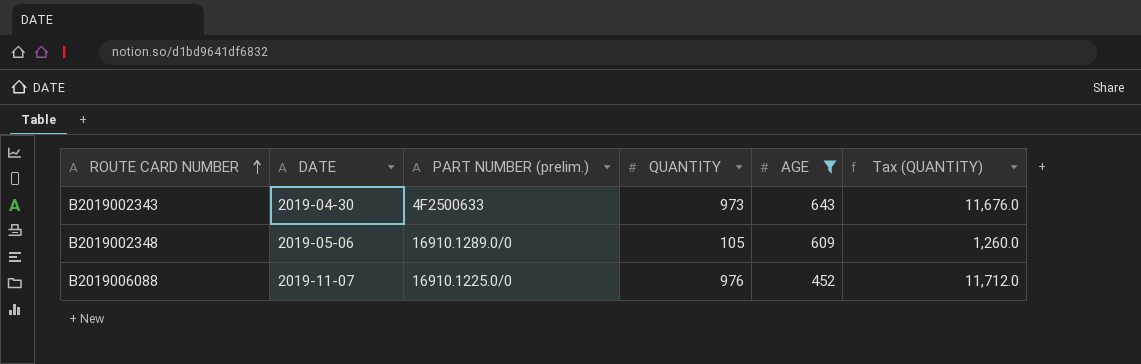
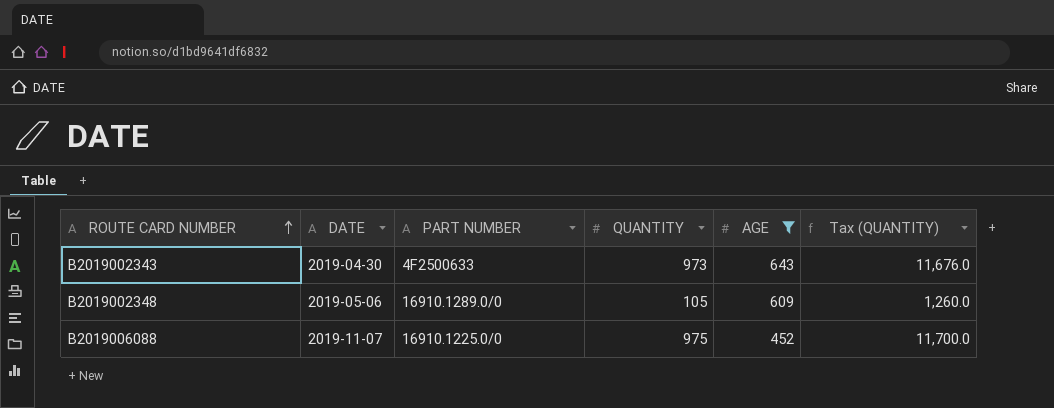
column name: PART NUMBER (prelim.) -> PART NUMBER
B2019006088 | QUANTITY: 976 -> 975
B2019006088 | Tax (QUANTITY): 11,712.0 -> 11,700.0

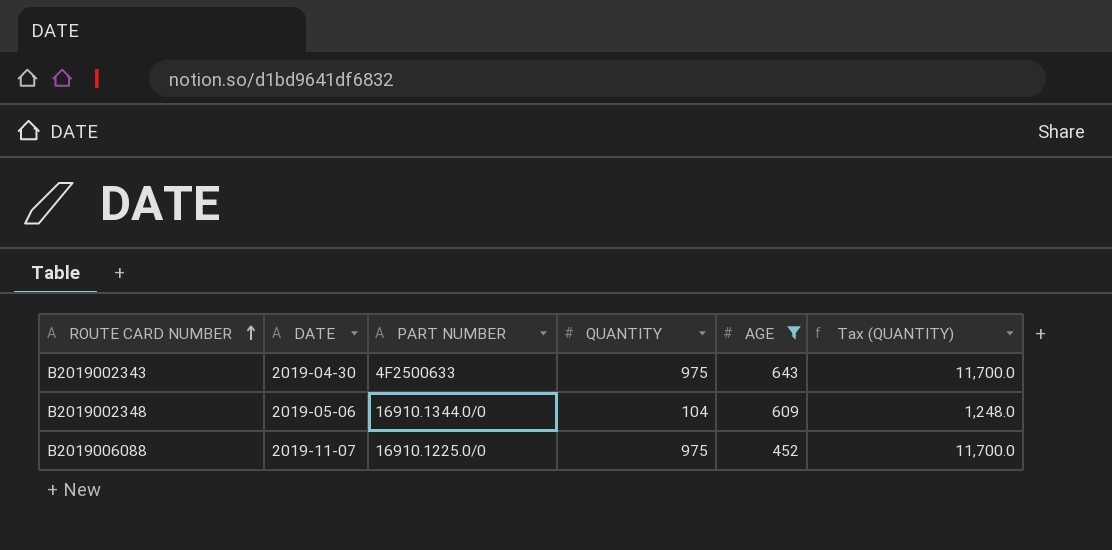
B2019002343 | QUANTITY: 973 -> 975
B2019002343 | Tax (QUANTITY): 11,676.0 -> 11,700.0
B2019002348 | PART NUMBER: 16910.1289.0/0 -> 16910.1344.0/0
B2019002348 | QUANTITY: 105 -> 104
B2019002348 | Tax (QUANTITY): 1,260.0 -> 1,248.0

